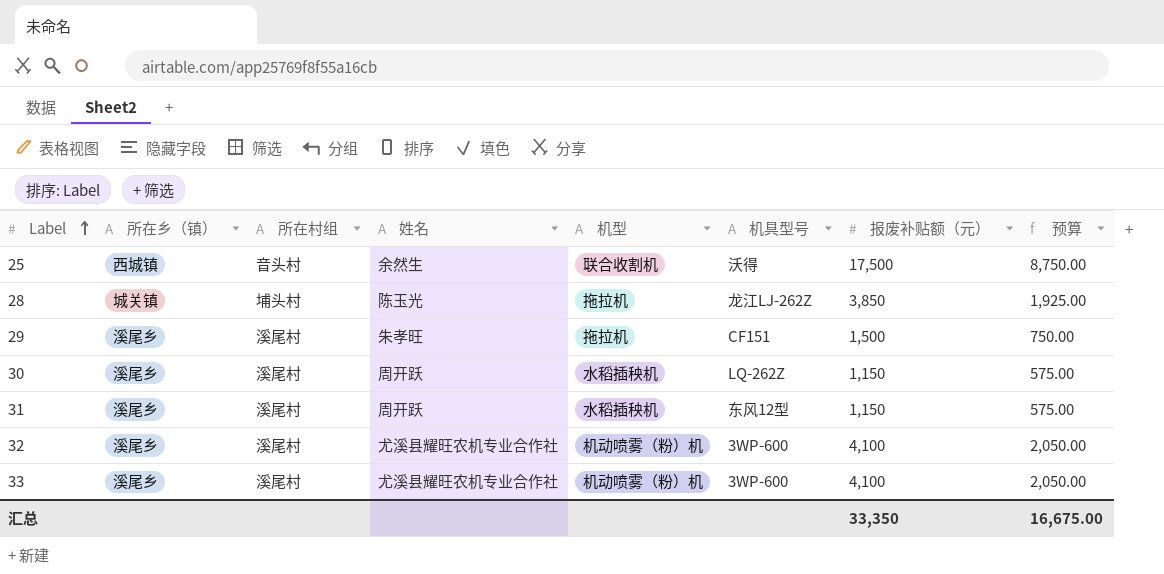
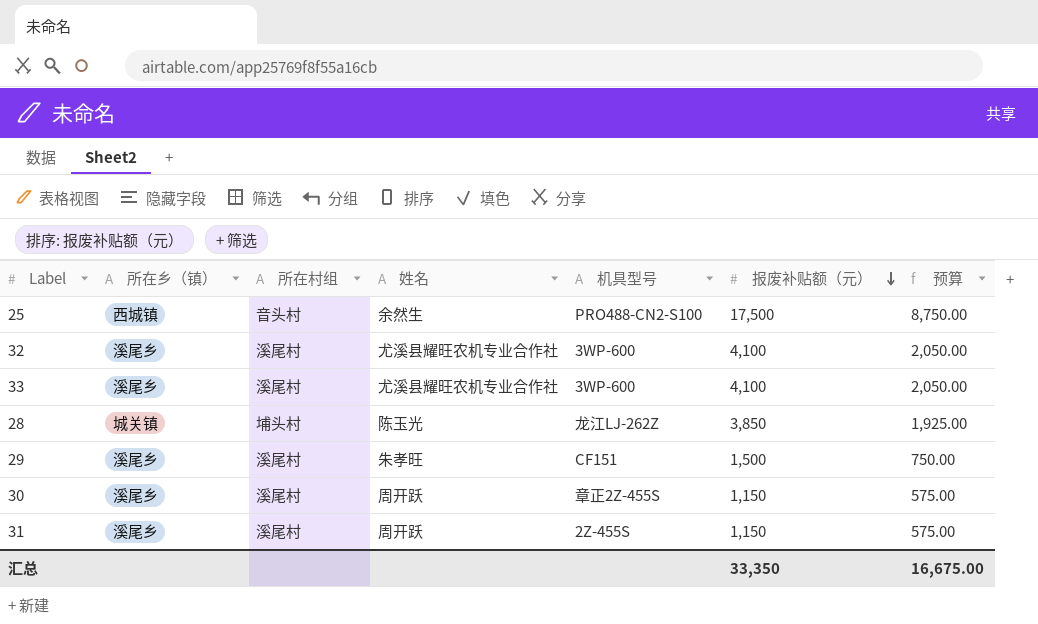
row order: Label ascending -> 报废补贴额（元） descending
column 机型 | position: 5 -> none
25 | 机具型号: 沃得 -> PRO488-CN2-S100
30 | 机具型号: LQ-262Z -> 章正2Z-455S
31 | 机具型号: 东风12型 -> 2Z-455S

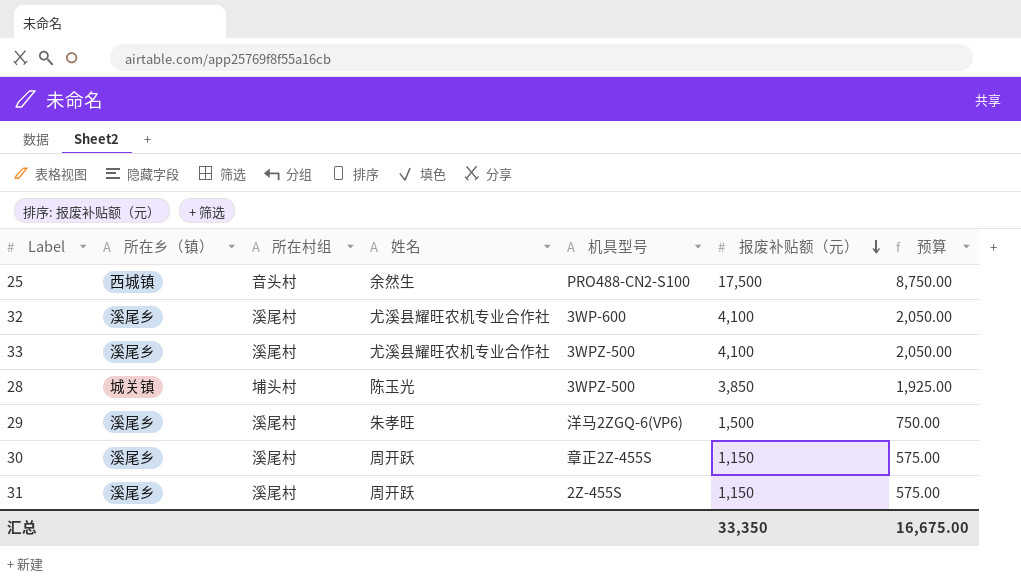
33 | 机具型号: 3WP-600 -> 3WPZ-500
28 | 机具型号: 龙江LJ-262Z -> 3WPZ-500
29 | 机具型号: CF151 -> 洋马2ZGQ-6(VP6)

